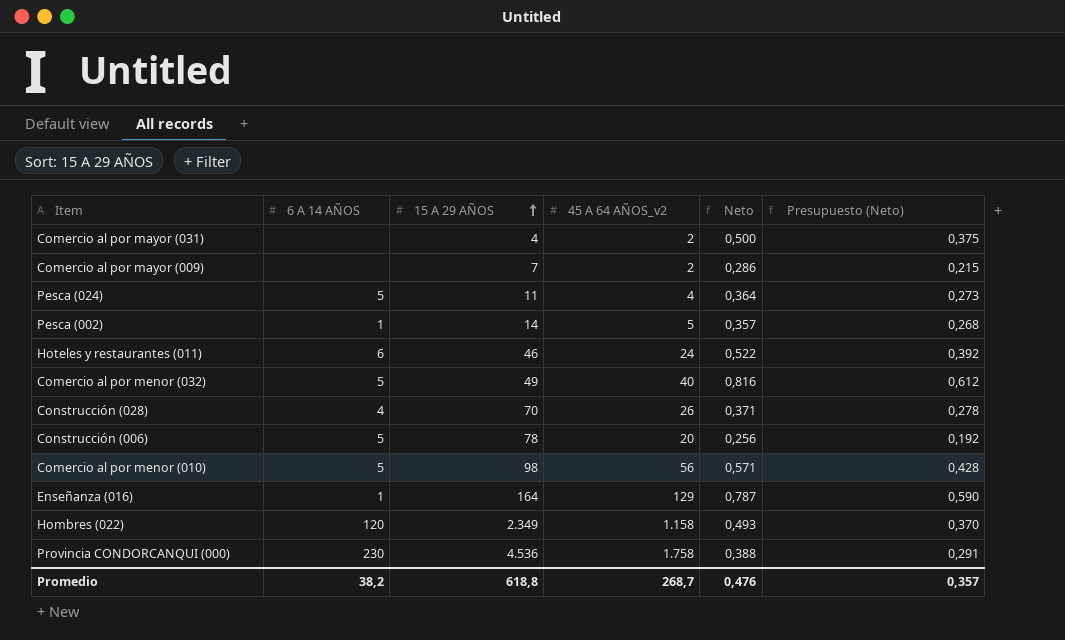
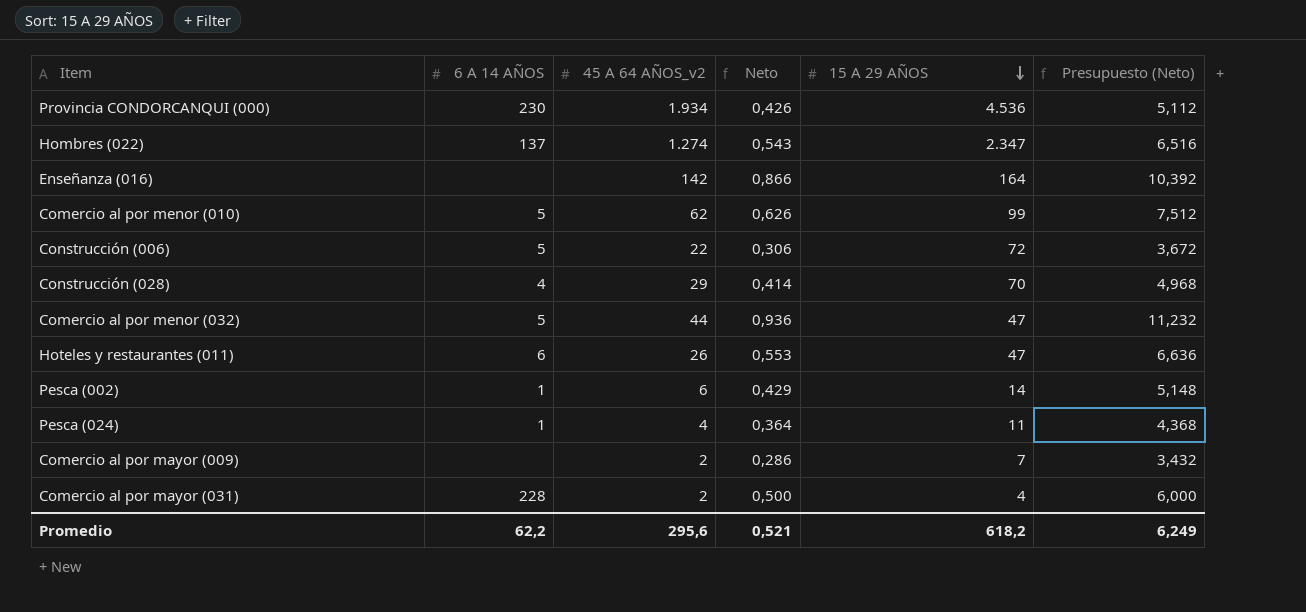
row order: 15 A 29 AÑOS ascending -> 15 A 29 AÑOS descending
column 15 A 29 AÑOS | position: 3 -> 5
column Presupuesto (Neto) | formula: [Neto] * 0,75 -> [Neto] * 12
Provincia CONDORCANQUI (000) | 45 A 64 AÑOS_v2: 1.758 -> 1.934
Provincia CONDORCANQUI (000) | Neto: 0,388 -> 0,426
Hombres (022) | 6 A 14 AÑOS: 120 -> 137
Hombres (022) | 45 A 64 AÑOS_v2: 1.158 -> 1.274
Hombres (022) | Neto: 0,493 -> 0,543
Hombres (022) | 15 A 29 AÑOS: 2.349 -> 2.347
Enseñanza (016) | 6 A 14 AÑOS: 1 -> none
Enseñanza (016) | 45 A 64 AÑOS_v2: 129 -> 142
Enseñanza (016) | Neto: 0,787 -> 0,866
Comercio al por menor (010) | 45 A 64 AÑOS_v2: 56 -> 62
Comercio al por menor (010) | Neto: 0,571 -> 0,626
Comercio al por menor (010) | 15 A 29 AÑOS: 98 -> 99
Construcción (006) | 45 A 64 AÑOS_v2: 20 -> 22
Construcción (006) | Neto: 0,256 -> 0,306
Construcción (006) | 15 A 29 AÑOS: 78 -> 72
Construcción (028) | 45 A 64 AÑOS_v2: 26 -> 29
Construcción (028) | Neto: 0,371 -> 0,414
Comercio al por menor (032) | 45 A 64 AÑOS_v2: 40 -> 44
Comercio al por menor (032) | Neto: 0,816 -> 0,936
Comercio al por menor (032) | 15 A 29 AÑOS: 49 -> 47
Hoteles y restaurantes (011) | 45 A 64 AÑOS_v2: 24 -> 26
Hoteles y restaurantes (011) | Neto: 0,522 -> 0,553
Hoteles y restaurantes (011) | 15 A 29 AÑOS: 46 -> 47
Pesca (002) | 45 A 64 AÑOS_v2: 5 -> 6
Pesca (002) | Neto: 0,357 -> 0,429
Pesca (024) | 6 A 14 AÑOS: 5 -> 1
Comercio al por mayor (031) | 6 A 14 AÑOS: none -> 228
Promedio | 6 A 14 AÑOS: 38,2 -> 62,2
Promedio | 45 A 64 AÑOS_v2: 268,7 -> 295,6
Promedio | Neto: 0,476 -> 0,521
Promedio | 15 A 29 AÑOS: 618,8 -> 618,2
Promedio | Presupuesto (Neto): 0,357 -> 6,249

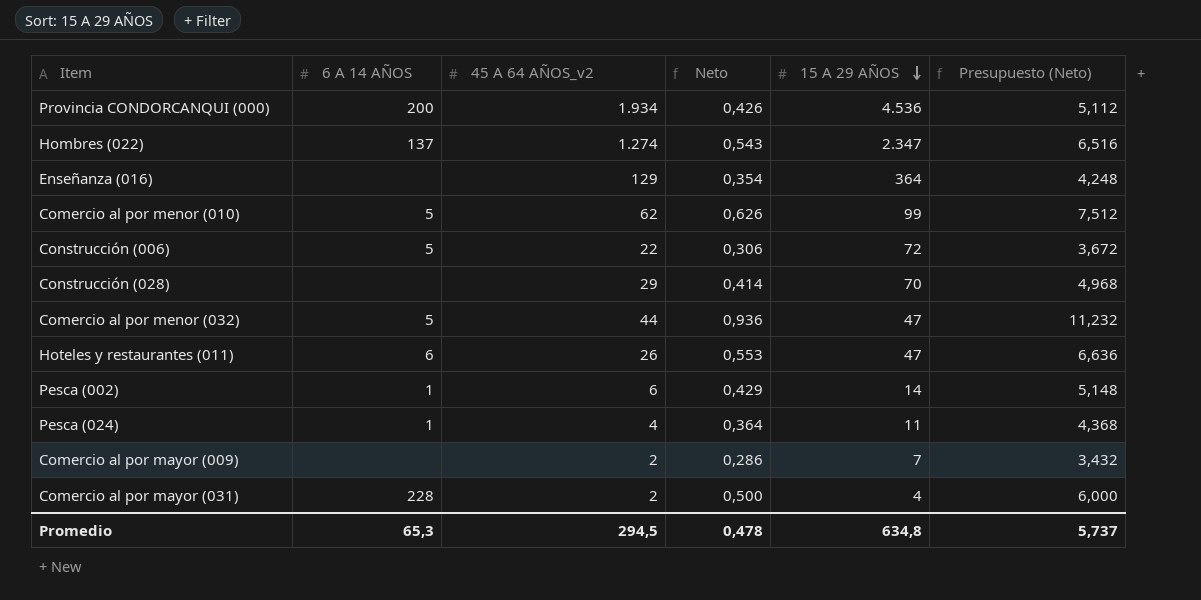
Provincia CONDORCANQUI (000) | 6 A 14 AÑOS: 230 -> 200
Enseñanza (016) | 45 A 64 AÑOS_v2: 142 -> 129
Enseñanza (016) | Neto: 0,866 -> 0,354
Enseñanza (016) | 15 A 29 AÑOS: 164 -> 364
Enseñanza (016) | Presupuesto (Neto): 10,392 -> 4,248
Construcción (028) | 6 A 14 AÑOS: 4 -> none
Promedio | 6 A 14 AÑOS: 62,2 -> 65,3
Promedio | 45 A 64 AÑOS_v2: 295,6 -> 294,5
Promedio | Neto: 0,521 -> 0,478
Promedio | 15 A 29 AÑOS: 618,2 -> 634,8
Promedio | Presupuesto (Neto): 6,249 -> 5,737

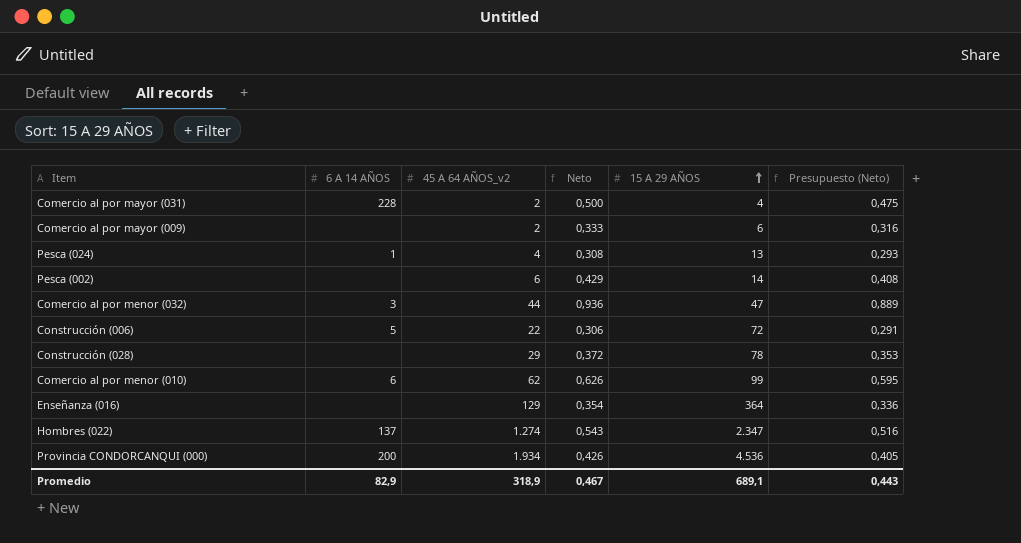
row order: 15 A 29 AÑOS descending -> 15 A 29 AÑOS ascending
column Presupuesto (Neto) | formula: [Neto] * 12 -> [Neto] * 0,95
row Hoteles y restaurantes (011): 6 | 26 | 0,553 | 47 | 6,636 -> none
Comercio al por mayor (009) | Neto: 0,286 -> 0,333
Comercio al por mayor (009) | 15 A 29 AÑOS: 7 -> 6
Pesca (024) | Neto: 0,364 -> 0,308
Pesca (024) | 15 A 29 AÑOS: 11 -> 13
Pesca (002) | 6 A 14 AÑOS: 1 -> none
Comercio al por menor (032) | 6 A 14 AÑOS: 5 -> 3
Construcción (028) | Neto: 0,414 -> 0,372
Construcción (028) | 15 A 29 AÑOS: 70 -> 78
Comercio al por menor (010) | 6 A 14 AÑOS: 5 -> 6
Promedio | 6 A 14 AÑOS: 65,3 -> 82,9
Promedio | 45 A 64 AÑOS_v2: 294,5 -> 318,9
Promedio | Neto: 0,478 -> 0,467
Promedio | 15 A 29 AÑOS: 634,8 -> 689,1
Promedio | Presupuesto (Neto): 5,737 -> 0,443

